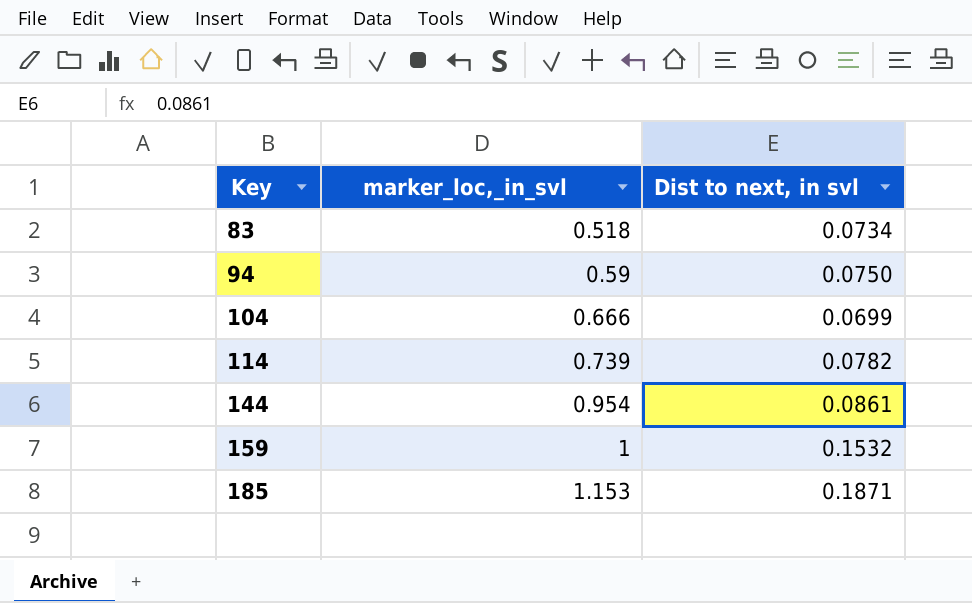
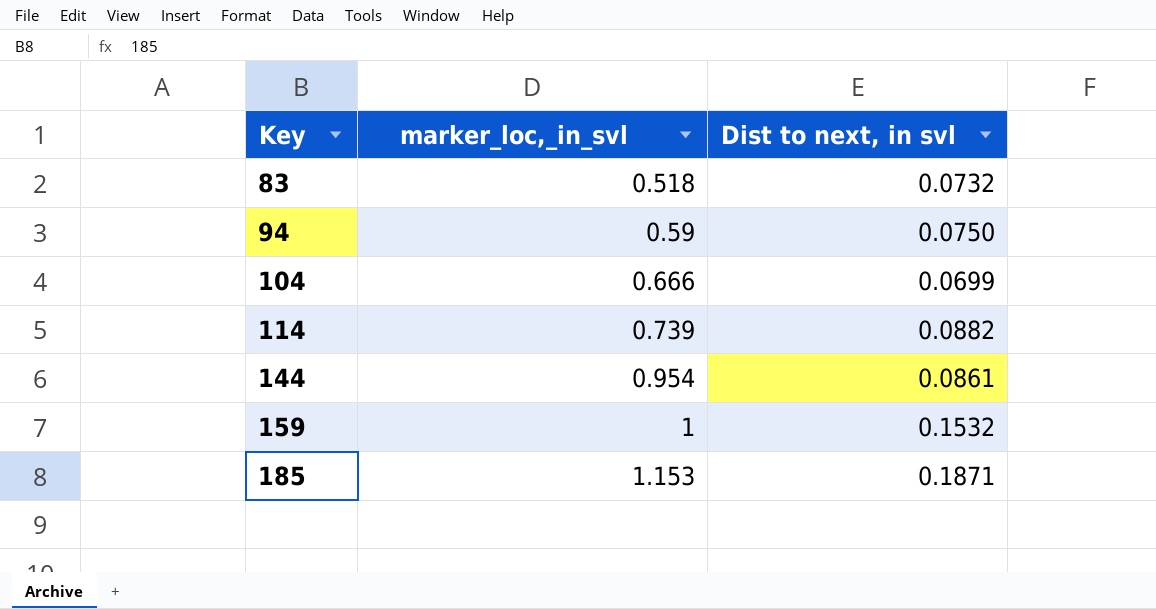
83 | Dist to next, in svl: 0.0734 -> 0.0732
114 | Dist to next, in svl: 0.0782 -> 0.0882

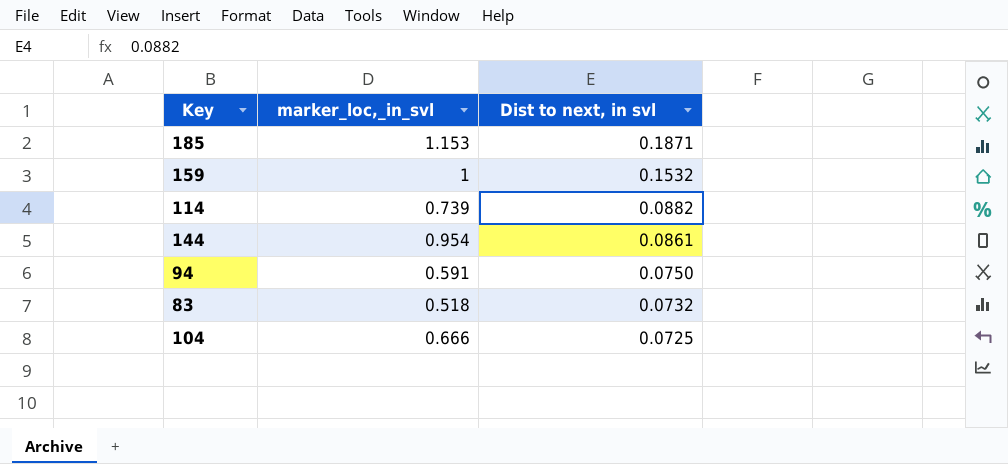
row order: Key ascending -> Dist to next, in svl descending
94 | marker_loc,_in_svl: 0.59 -> 0.591
104 | Dist to next, in svl: 0.0699 -> 0.0725

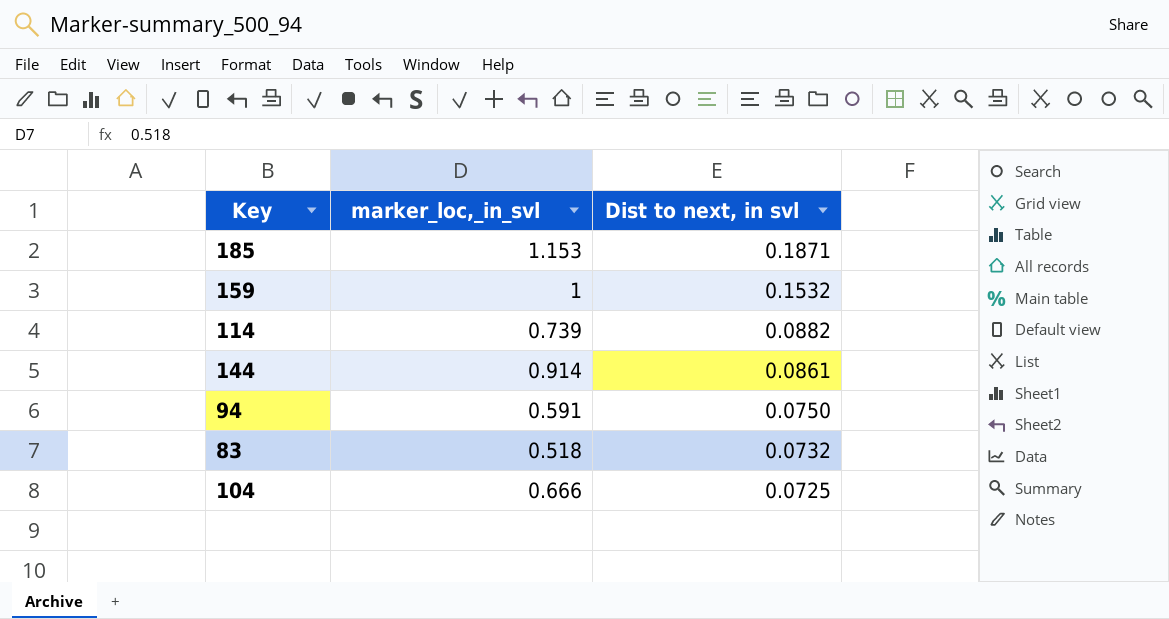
144 | marker_loc,_in_svl: 0.954 -> 0.914

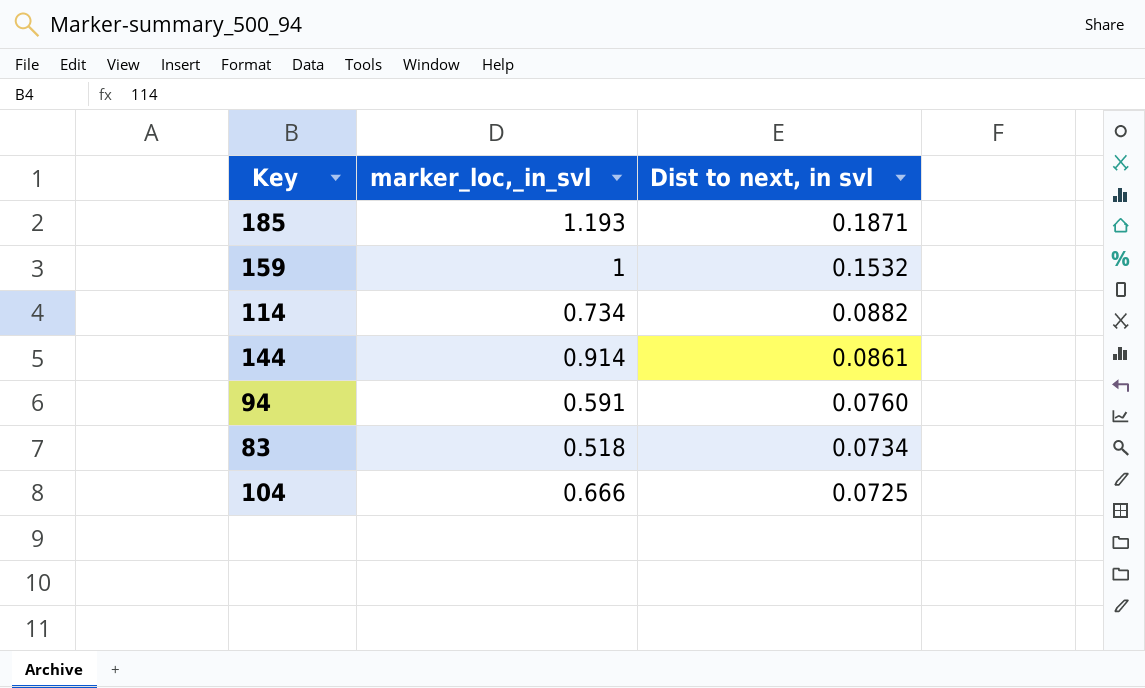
185 | marker_loc,_in_svl: 1.153 -> 1.193
114 | marker_loc,_in_svl: 0.739 -> 0.734
94 | Dist to next, in svl: 0.0750 -> 0.0760
83 | Dist to next, in svl: 0.0732 -> 0.0734

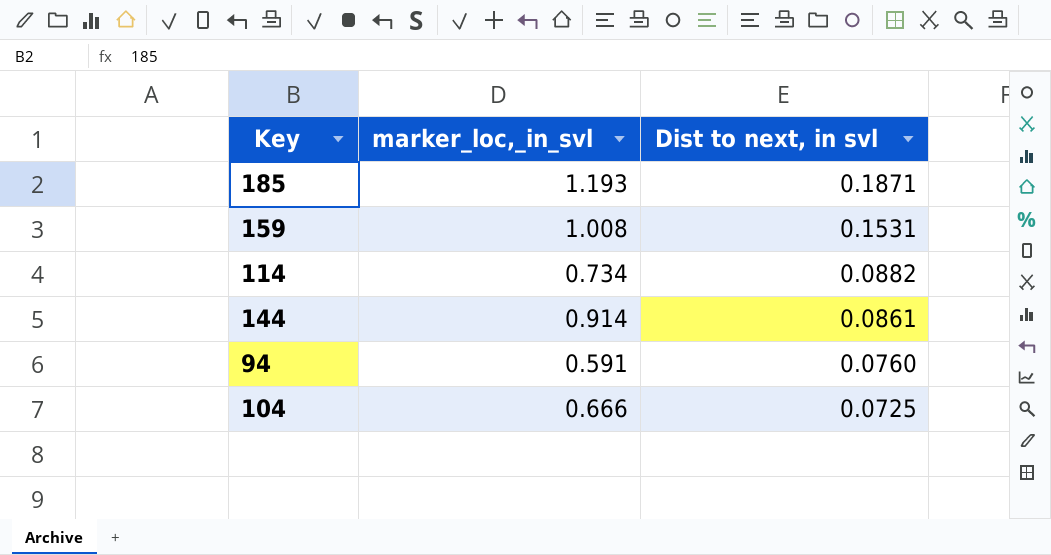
row 83: 0.518 | 0.0734 -> none
159 | marker_loc,_in_svl: 1 -> 1.008
159 | Dist to next, in svl: 0.1532 -> 0.1531

